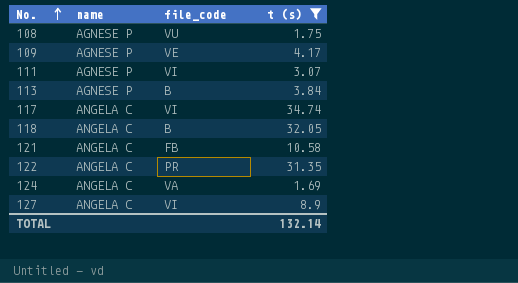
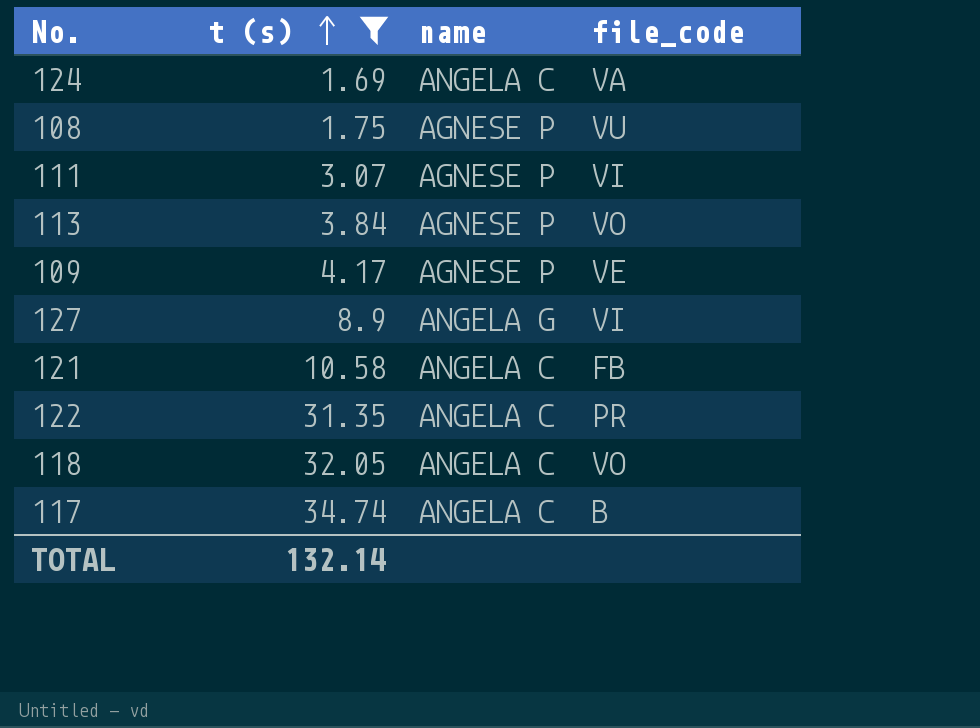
row order: No. ascending -> t (s) ascending
column t (s) | position: 4 -> 2
113 | file_code: B -> VO
127 | name: ANGELA C -> ANGELA G
118 | file_code: B -> VO
117 | file_code: VI -> B

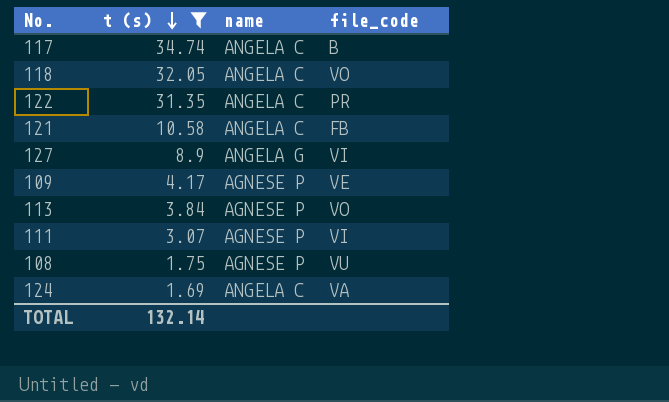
row order: t (s) ascending -> t (s) descending

